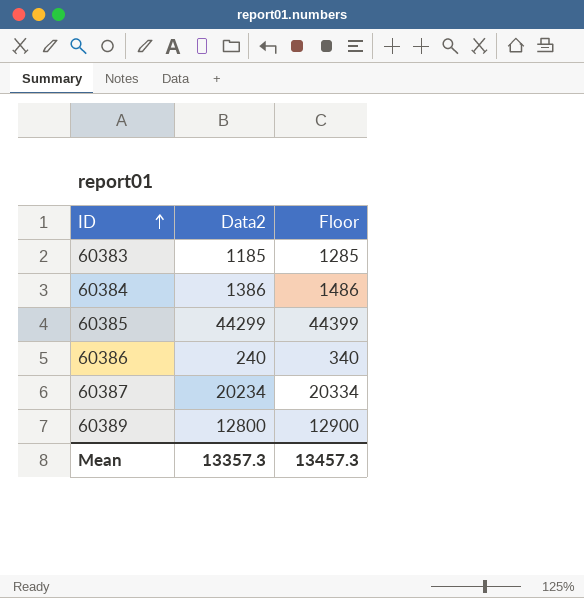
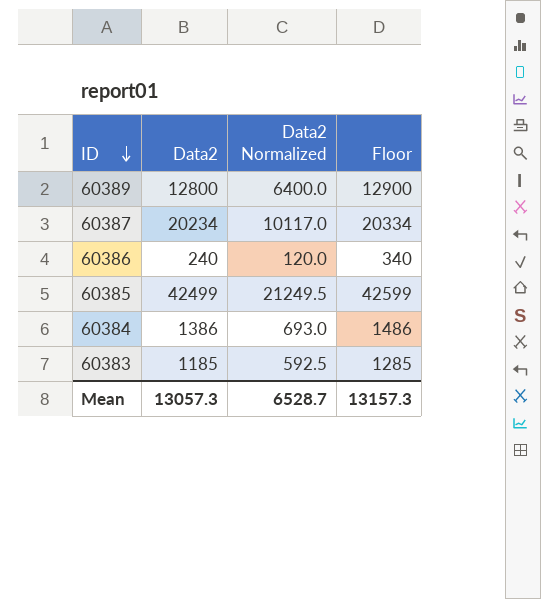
row order: ID ascending -> ID descending
column Data2 Normalized | formula: none -> [Data2] * 0.5
60385 | Data2: 44299 -> 42499
60385 | Floor: 44399 -> 42599
Mean | Data2: 13357.3 -> 13057.3
Mean | Floor: 13457.3 -> 13157.3

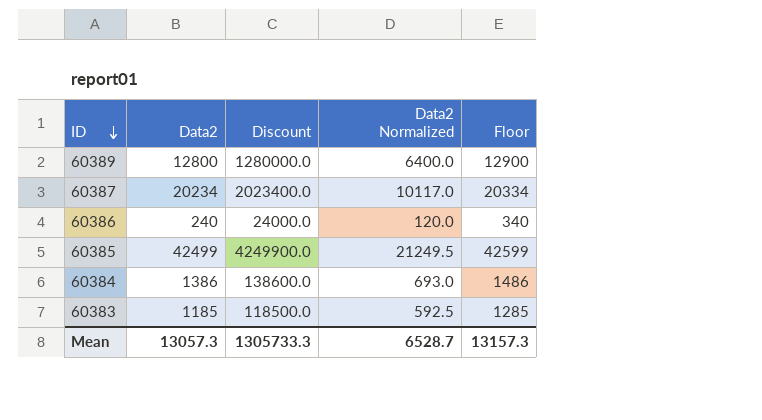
column Discount | formula: none -> [Data2] * 100

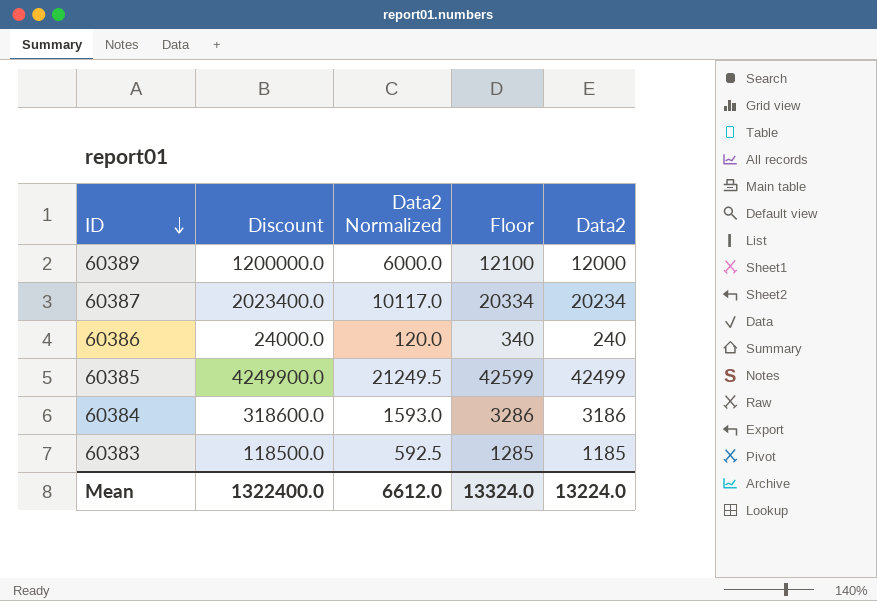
column Data2 | position: 2 -> 5
60389 | Discount: 1280000.0 -> 1200000.0
60389 | Data2 Normalized: 6400.0 -> 6000.0
60389 | Floor: 12900 -> 12100
60389 | Data2: 12800 -> 12000
60384 | Discount: 138600.0 -> 318600.0
60384 | Data2 Normalized: 693.0 -> 1593.0
60384 | Floor: 1486 -> 3286
60384 | Data2: 1386 -> 3186
Mean | Discount: 1305733.3 -> 1322400.0
Mean | Data2 Normalized: 6528.7 -> 6612.0
Mean | Floor: 13157.3 -> 13324.0
Mean | Data2: 13057.3 -> 13224.0

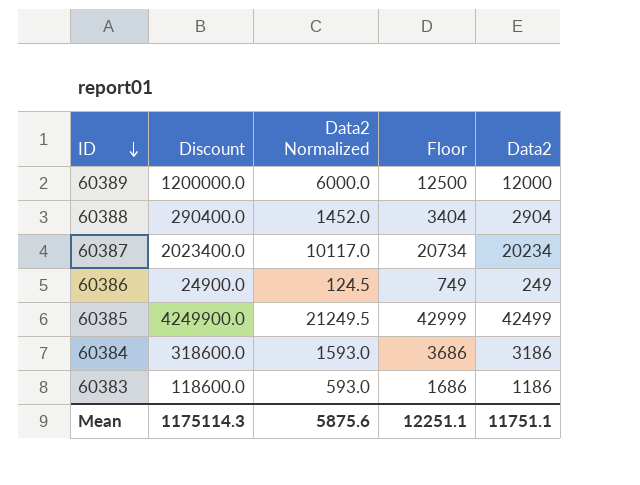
column Floor | formula: [Data2] + 100 -> [Data2] + 500
row 60388: none -> 290400.0 | 1452.0 | 3404 | 2904
60386 | Discount: 24000.0 -> 24900.0
60386 | Data2 Normalized: 120.0 -> 124.5
60386 | Data2: 240 -> 249
60383 | Discount: 118500.0 -> 118600.0
60383 | Data2 Normalized: 592.5 -> 593.0
60383 | Data2: 1185 -> 1186
Mean | Discount: 1322400.0 -> 1175114.3
Mean | Data2 Normalized: 6612.0 -> 5875.6
Mean | Floor: 13324.0 -> 12251.1
Mean | Data2: 13224.0 -> 11751.1

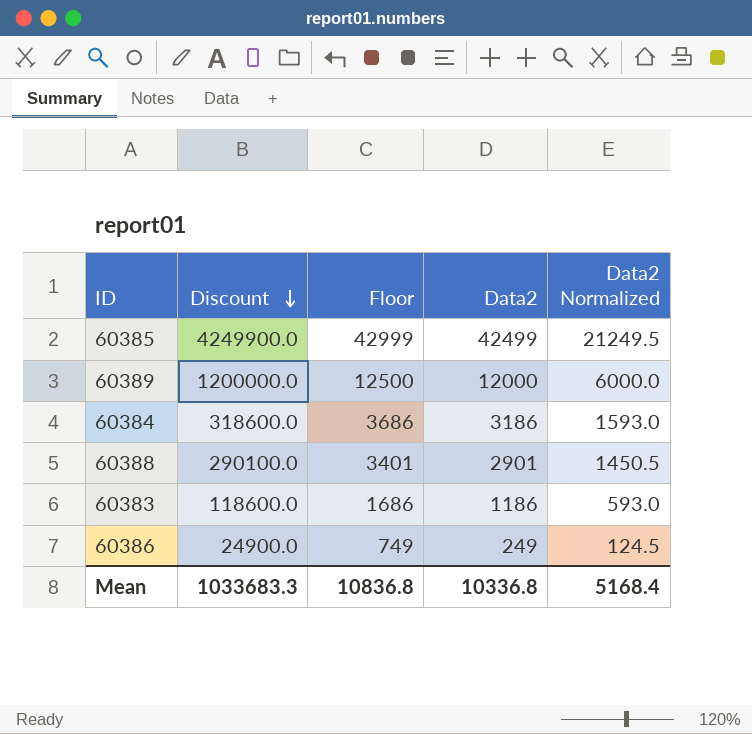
row order: ID descending -> Discount descending
column Data2 Normalized | position: 3 -> 5
row 60387: 2023400.0 | 10117.0 | 20734 | 20234 -> none
60388 | Discount: 290400.0 -> 290100.0
60388 | Floor: 3404 -> 3401
60388 | Data2: 2904 -> 2901
60388 | Data2 Normalized: 1452.0 -> 1450.5
Mean | Discount: 1175114.3 -> 1033683.3
Mean | Floor: 12251.1 -> 10836.8
Mean | Data2: 11751.1 -> 10336.8
Mean | Data2 Normalized: 5875.6 -> 5168.4

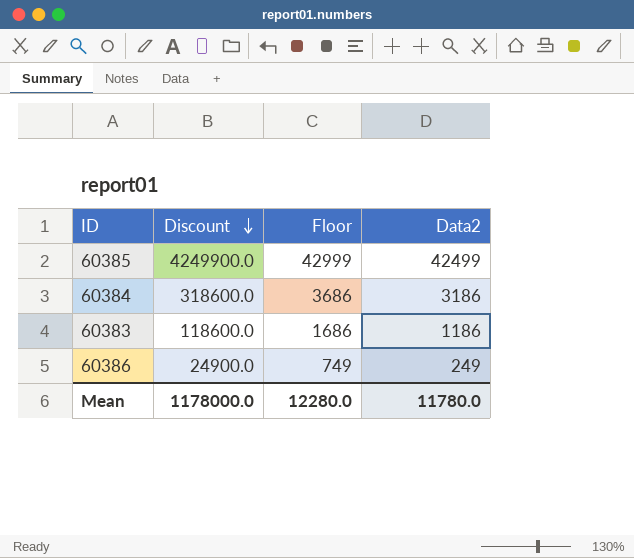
column Data2 Normalized | formula: [Data2] * 0.5 -> none
row 60389: 1200000.0 | 12500 | 12000 | 6000.0 -> none
row 60388: 290100.0 | 3401 | 2901 | 1450.5 -> none
Mean | Discount: 1033683.3 -> 1178000.0
Mean | Floor: 10836.8 -> 12280.0
Mean | Data2: 10336.8 -> 11780.0

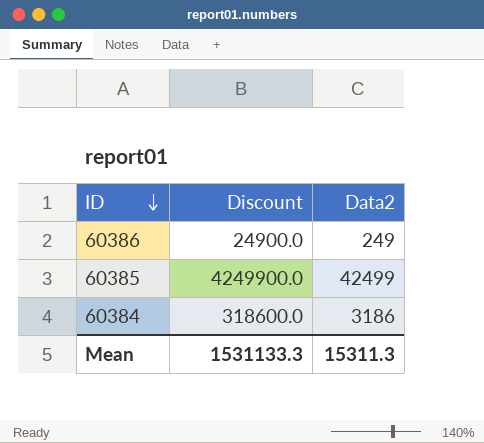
row order: Discount descending -> ID descending
column Floor | formula: [Data2] + 500 -> none
row 60383: 118600.0 | 1686 | 1186 -> none
Mean | Discount: 1178000.0 -> 1531133.3
Mean | Data2: 11780.0 -> 15311.3

